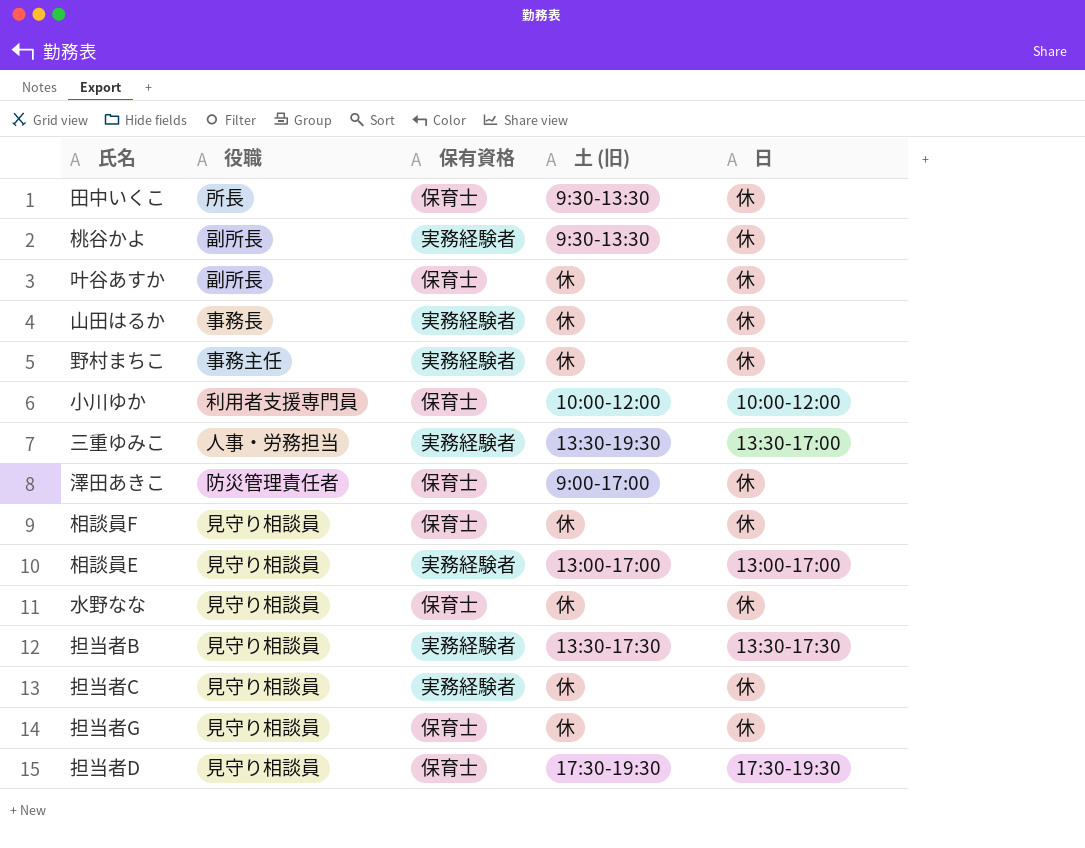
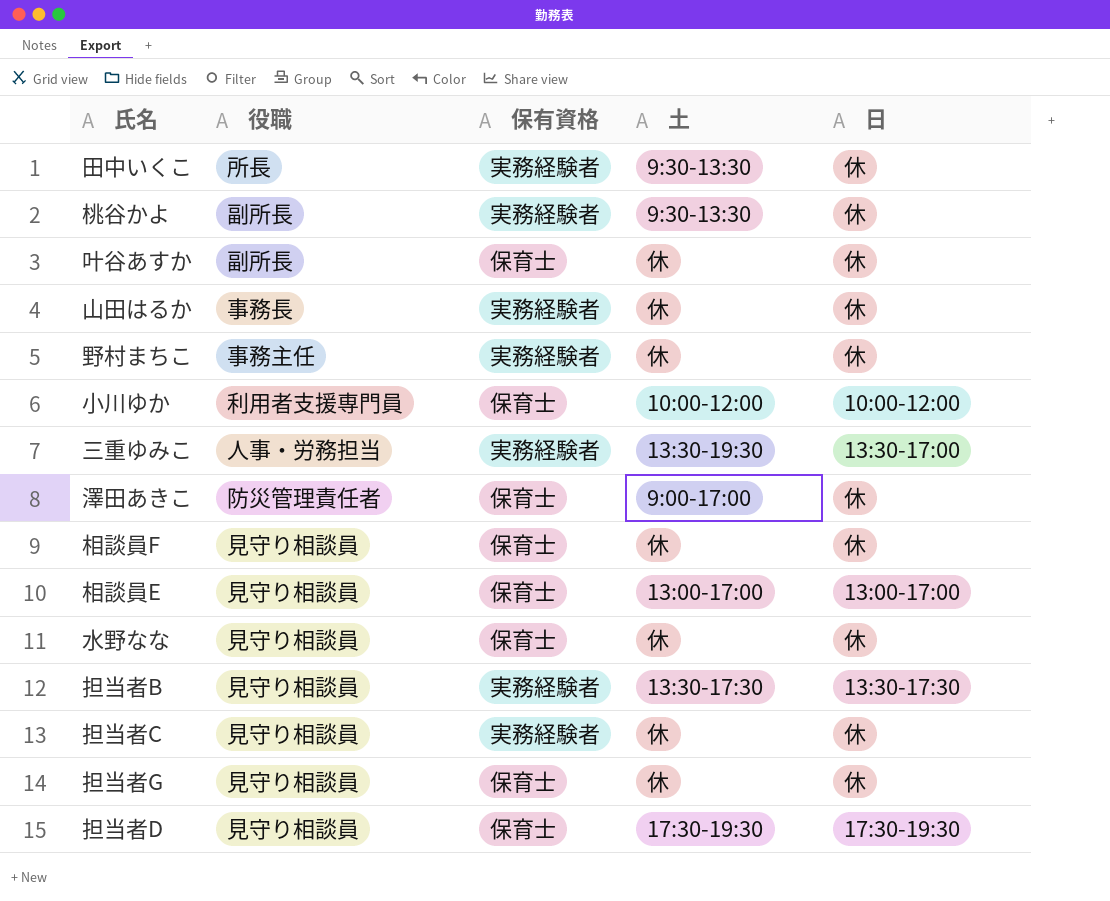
column name: 土 (旧) -> 土
田中いくこ | 保有資格: 保育士 -> 実務経験者
相談員E | 保有資格: 実務経験者 -> 保育士

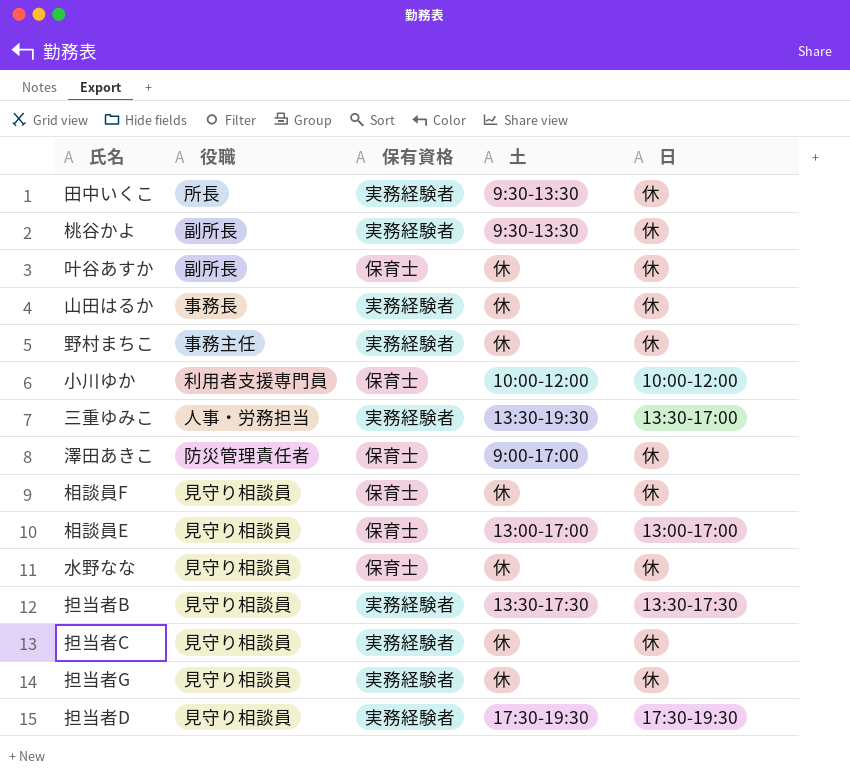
担当者G | 保有資格: 保育士 -> 実務経験者
担当者D | 保有資格: 保育士 -> 実務経験者

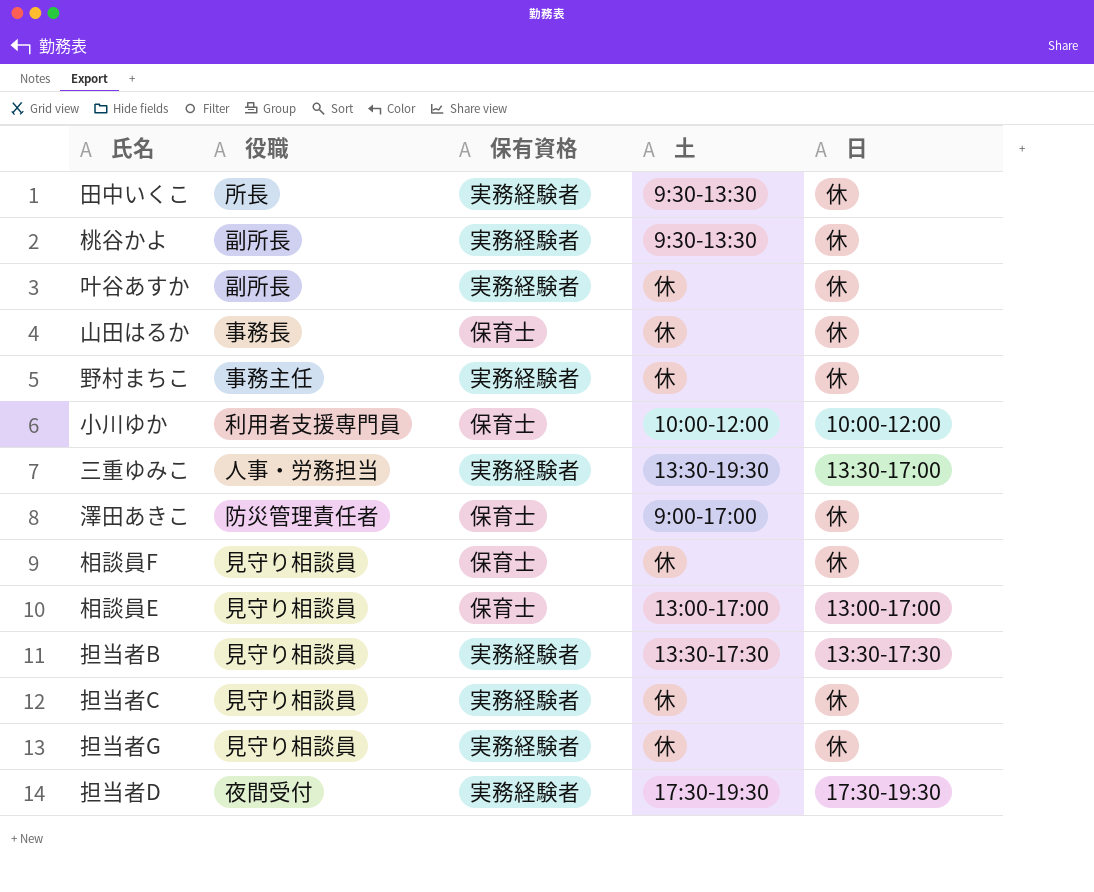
row 水野なな: 見守り相談員 | 保育士 | 休 | 休 -> none
叶谷あすか | 保有資格: 保育士 -> 実務経験者
山田はるか | 保有資格: 実務経験者 -> 保育士
担当者D | 役職: 見守り相談員 -> 夜間受付

